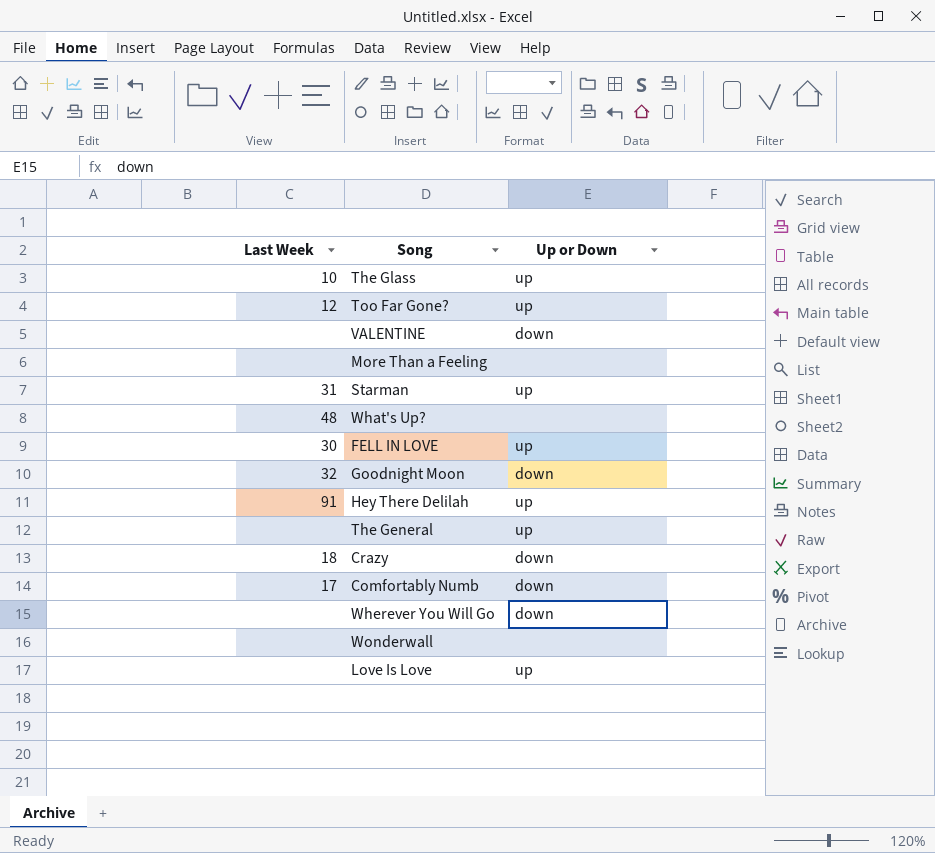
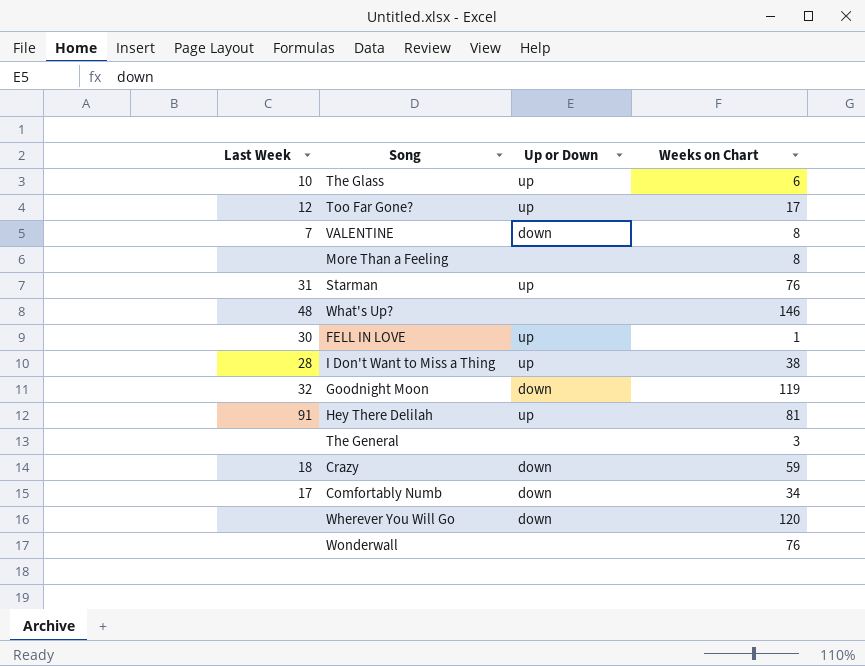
column Weeks on Chart | position: none -> 4
row Love Is Love: none | up -> none
VALENTINE | Last Week: none -> 7
row I Don't Want to Miss a Thing: none -> 28 | up | 38
The General | Up or Down: up -> none

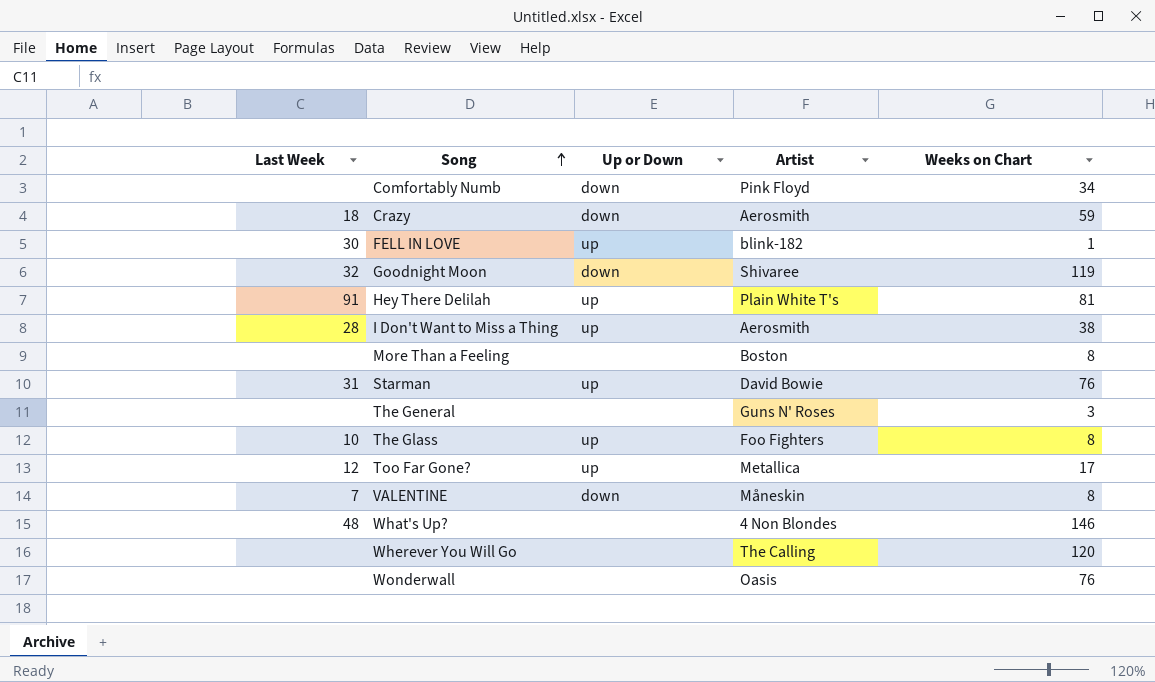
row order: none -> Song ascending
column Artist | position: none -> 4
Comfortably Numb | Last Week: 17 -> none
The Glass | Weeks on Chart: 6 -> 8
Wherever You Will Go | Up or Down: down -> none

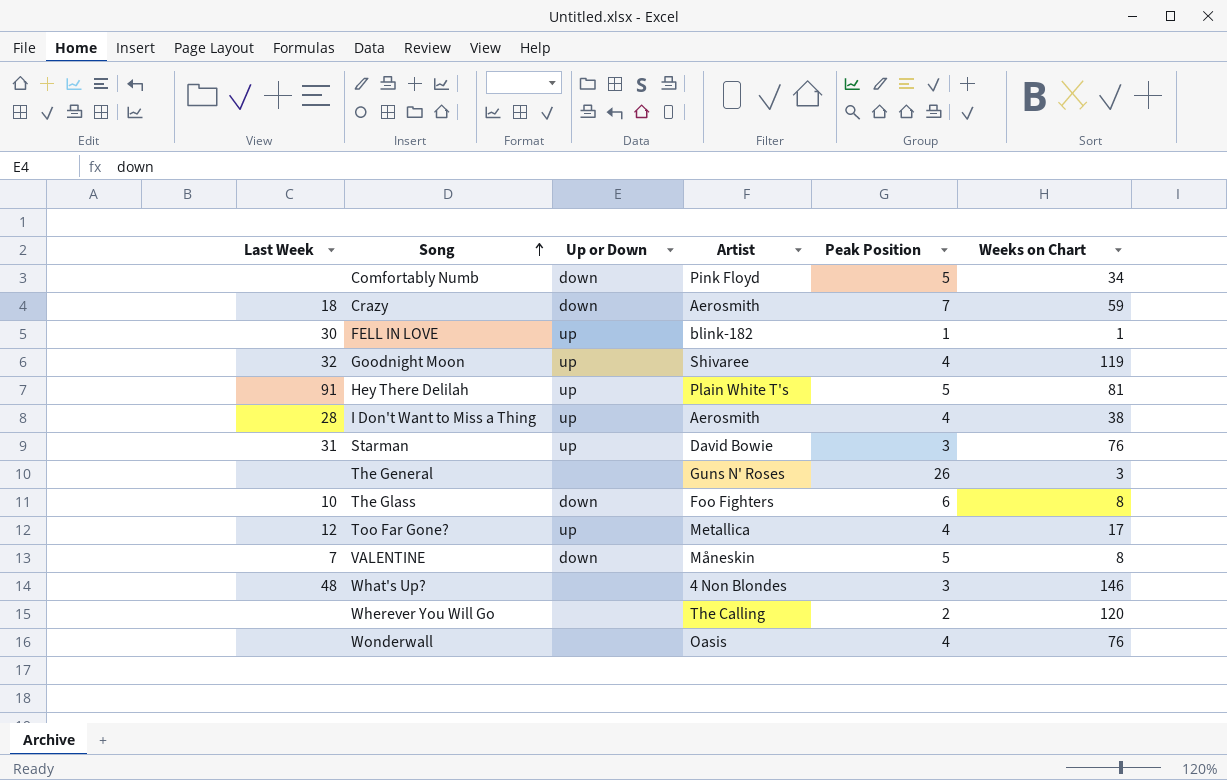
column Peak Position | position: none -> 5
row More Than a Feeling: none | none | Boston | 8 -> none
Goodnight Moon | Up or Down: down -> up
The Glass | Up or Down: up -> down

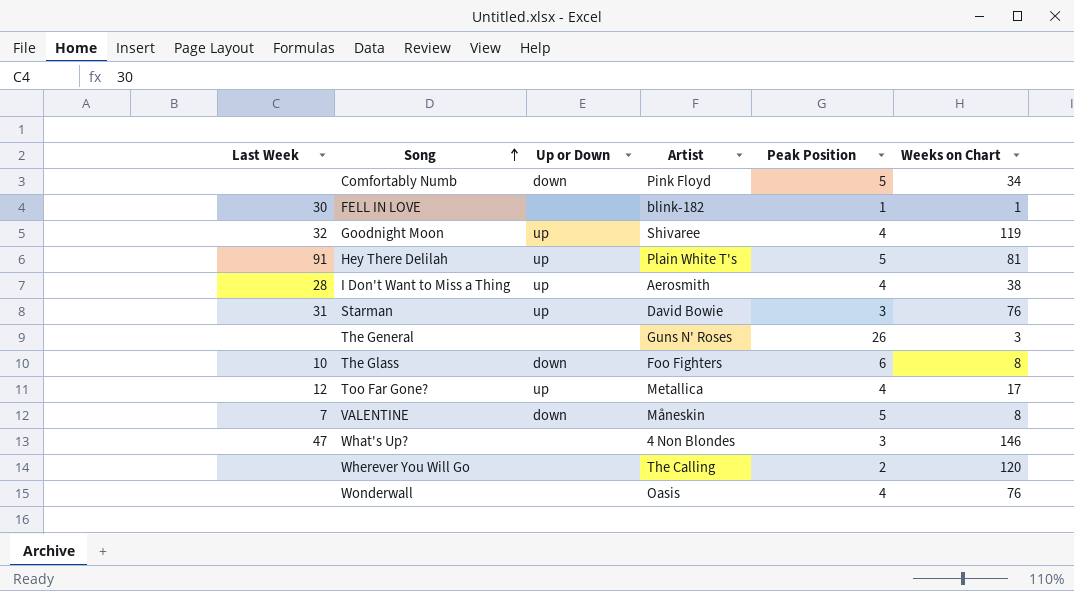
row Crazy: 18 | down | Aerosmith | 7 | 59 -> none
FELL IN LOVE | Up or Down: up -> none
What's Up? | Last Week: 48 -> 47

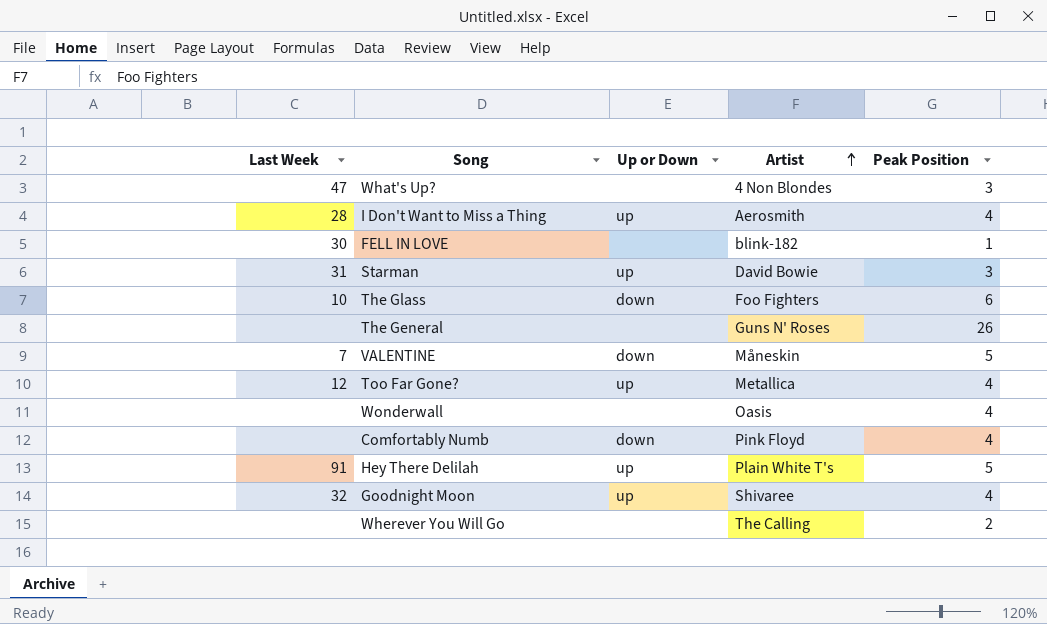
row order: Song ascending -> Artist ascending
column Weeks on Chart | position: 6 -> none
Comfortably Numb | Peak Position: 5 -> 4

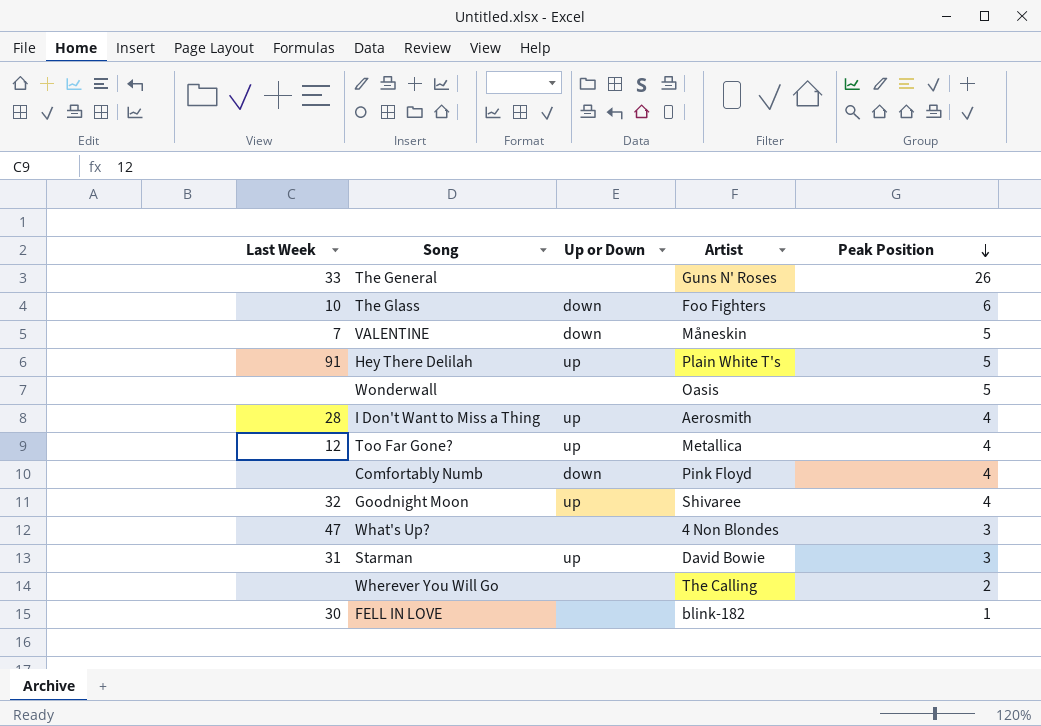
row order: Artist ascending -> Peak Position descending
The General | Last Week: none -> 33
Wonderwall | Peak Position: 4 -> 5

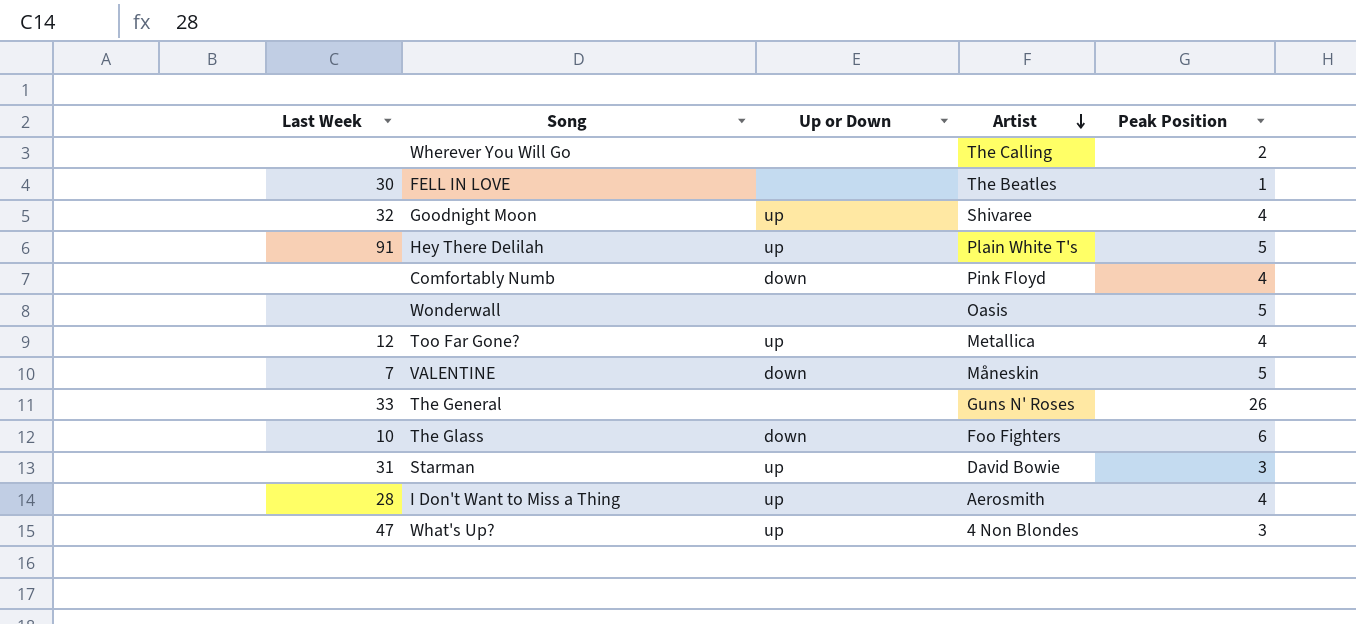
row order: Peak Position descending -> Artist descending
FELL IN LOVE | Artist: blink-182 -> The Beatles
What's Up? | Up or Down: none -> up

